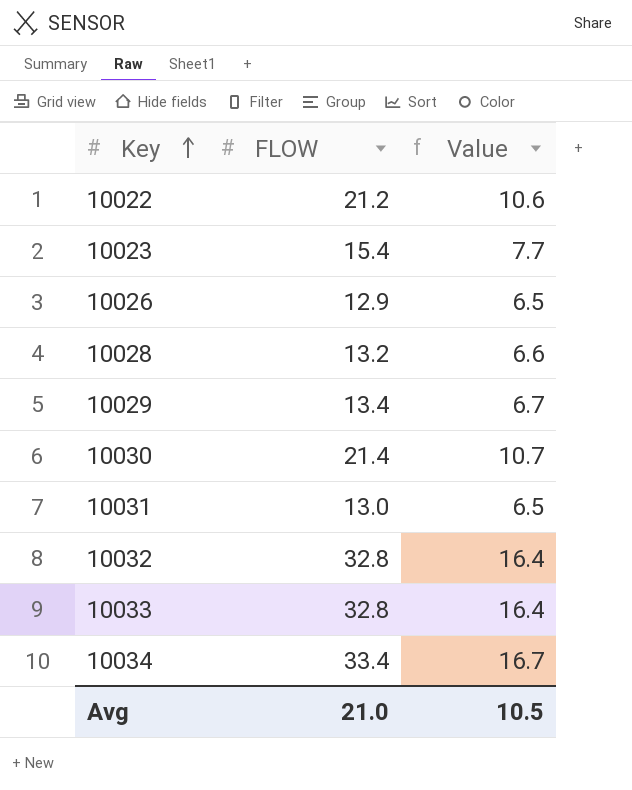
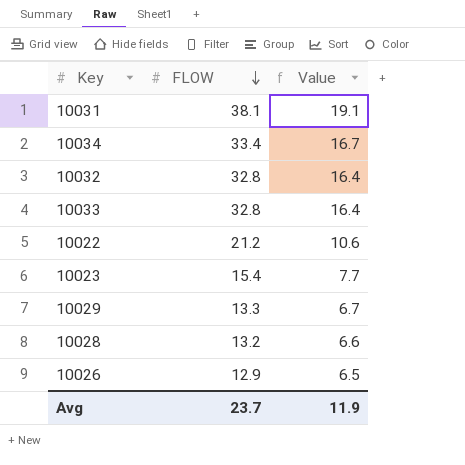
row order: Key ascending -> FLOW descending
row 10030: 21.4 | 10.7 -> none
10031 | FLOW: 13.0 -> 38.1
10031 | Value: 6.5 -> 19.1
10029 | FLOW: 13.4 -> 13.3
Avg | FLOW: 21.0 -> 23.7
Avg | Value: 10.5 -> 11.9

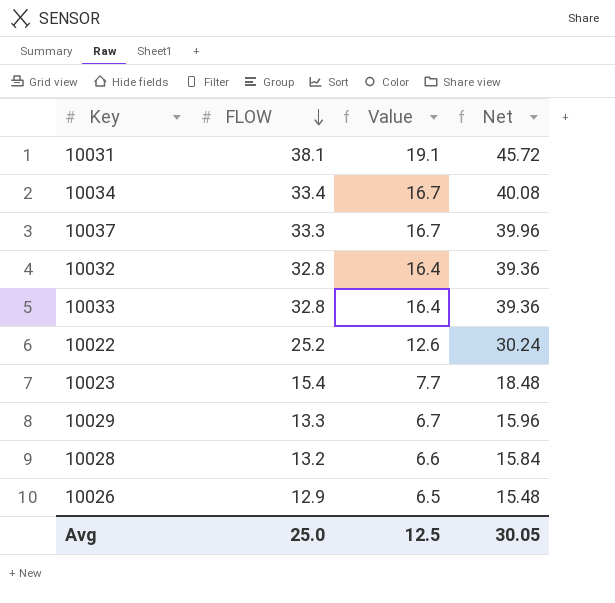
column Net | formula: none -> [FLOW] * 1.2
row 10037: none -> 33.3 | 16.7 | 39.96
10022 | FLOW: 21.2 -> 25.2
10022 | Value: 10.6 -> 12.6
Avg | FLOW: 23.7 -> 25.0
Avg | Value: 11.9 -> 12.5

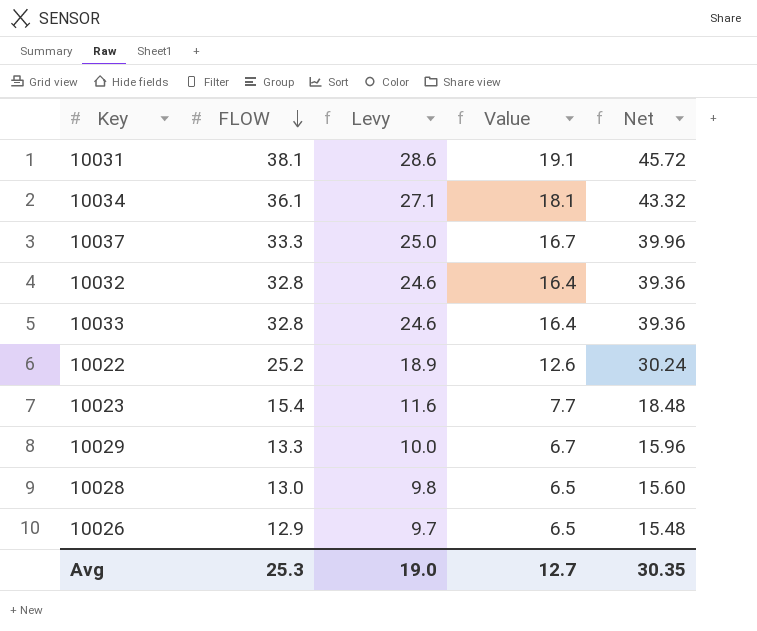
column Levy | formula: none -> [FLOW] * 0.75
10034 | FLOW: 33.4 -> 36.1
10034 | Value: 16.7 -> 18.1
10034 | Net: 40.08 -> 43.32
10028 | FLOW: 13.2 -> 13.0
10028 | Value: 6.6 -> 6.5
10028 | Net: 15.84 -> 15.60
Avg | FLOW: 25.0 -> 25.3
Avg | Value: 12.5 -> 12.7
Avg | Net: 30.05 -> 30.35

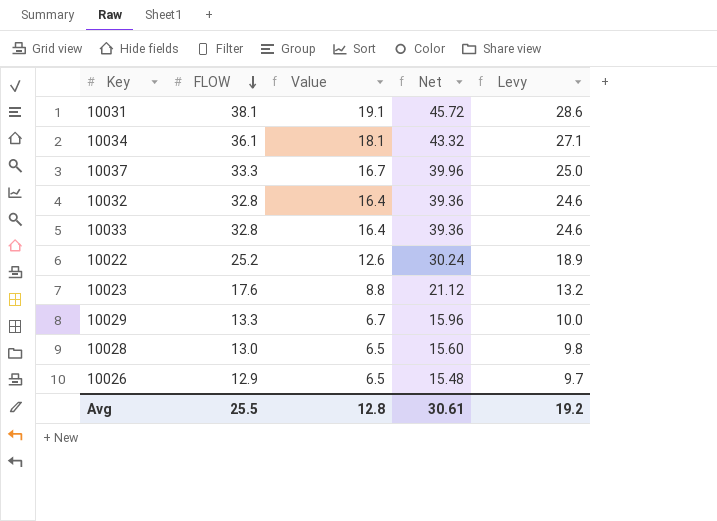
column Levy | position: 3 -> 5
10023 | FLOW: 15.4 -> 17.6
10023 | Value: 7.7 -> 8.8
10023 | Net: 18.48 -> 21.12
10023 | Levy: 11.6 -> 13.2
Avg | FLOW: 25.3 -> 25.5
Avg | Value: 12.7 -> 12.8
Avg | Net: 30.35 -> 30.61
Avg | Levy: 19.0 -> 19.2

